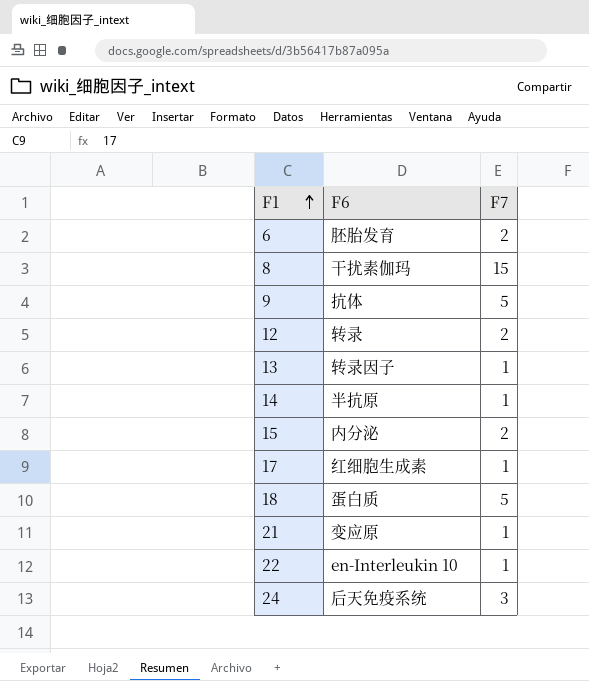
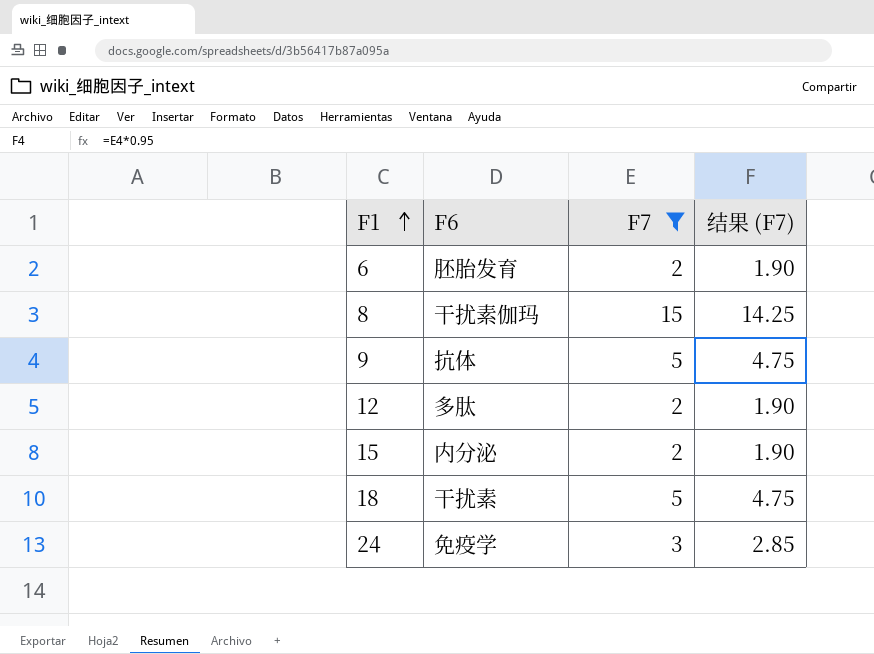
filter: none -> F7 != 1
column 结果 (F7) | formula: none -> [F7] * 0.95
12 | F6: 转录 -> 多肽
18 | F6: 蛋白质 -> 干扰素
24 | F6: 后天免疫系统 -> 免疫学

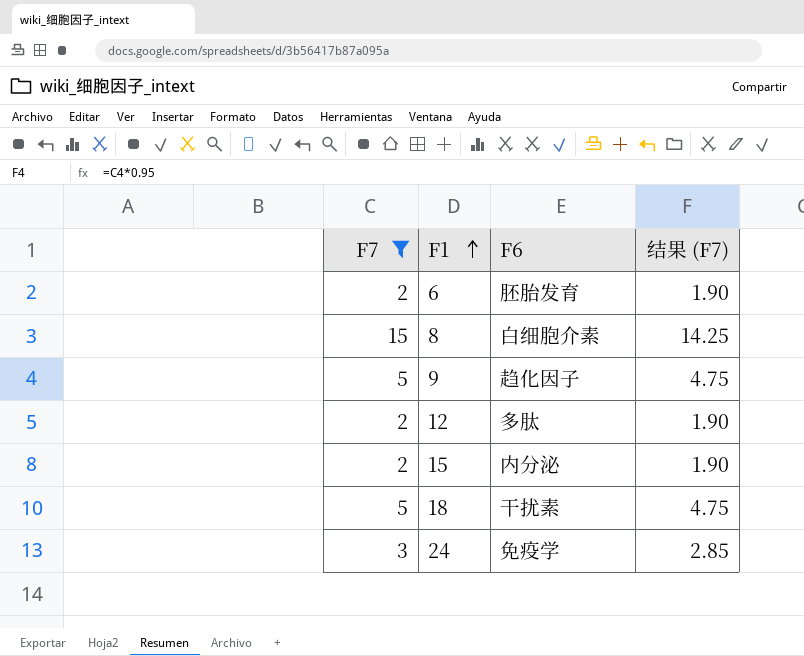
column F7 | position: 3 -> 1
8 | F6: 干扰素伽玛 -> 白细胞介素
9 | F6: 抗体 -> 趋化因子

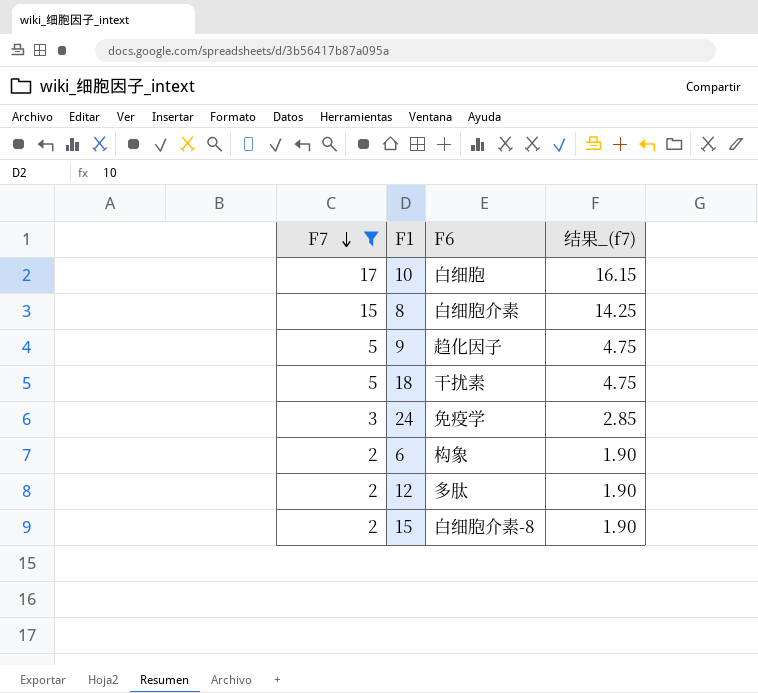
row order: F1 ascending -> F7 descending
column name: 结果 (F7) -> 结果_(f7)
row 10: none -> 17 | 白细胞 | 16.15
6 | F6: 胚胎发育 -> 构象
15 | F6: 内分泌 -> 白细胞介素-8

